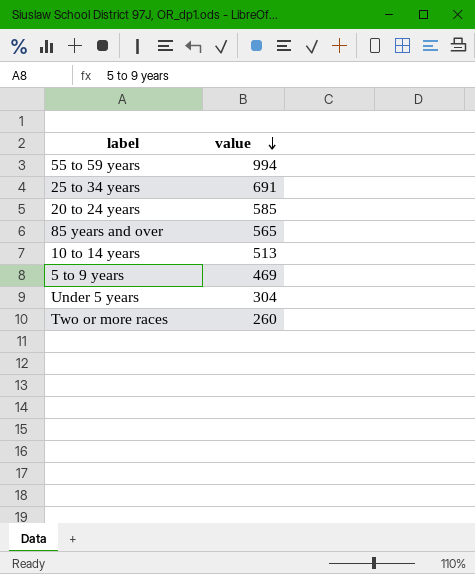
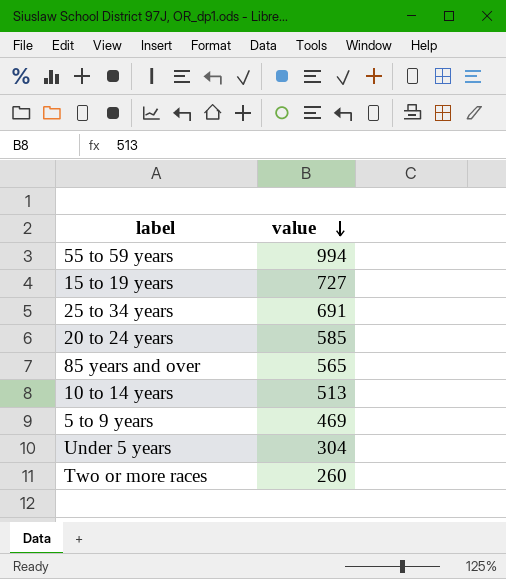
row 15 to 19 years: none -> 727

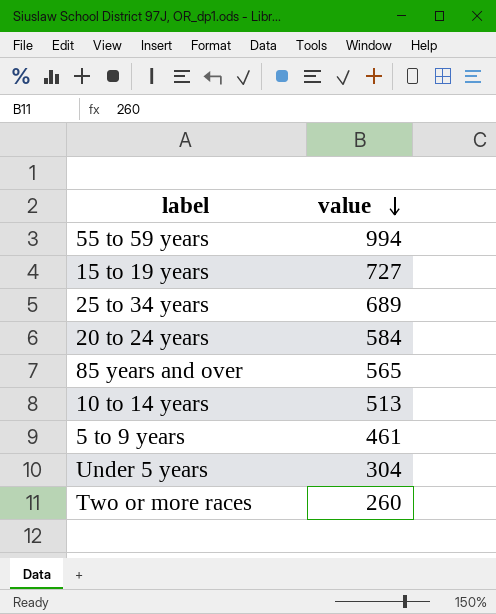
25 to 34 years | value: 691 -> 689
20 to 24 years | value: 585 -> 584
5 to 9 years | value: 469 -> 461

